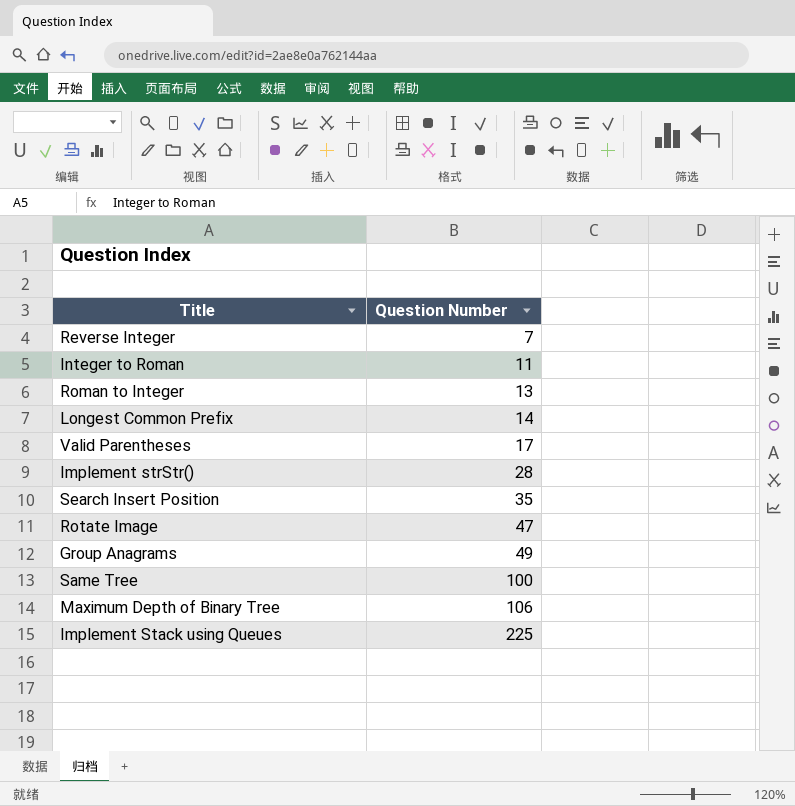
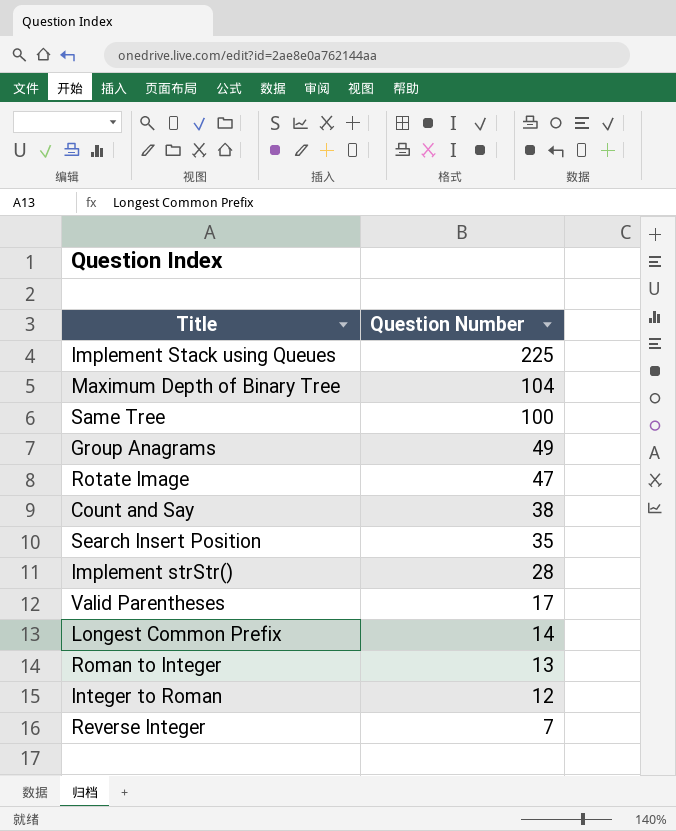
row order: Question Number ascending -> Question Number descending
Maximum Depth of Binary Tree | Question Number: 106 -> 104
row Count and Say: none -> 38
Integer to Roman | Question Number: 11 -> 12

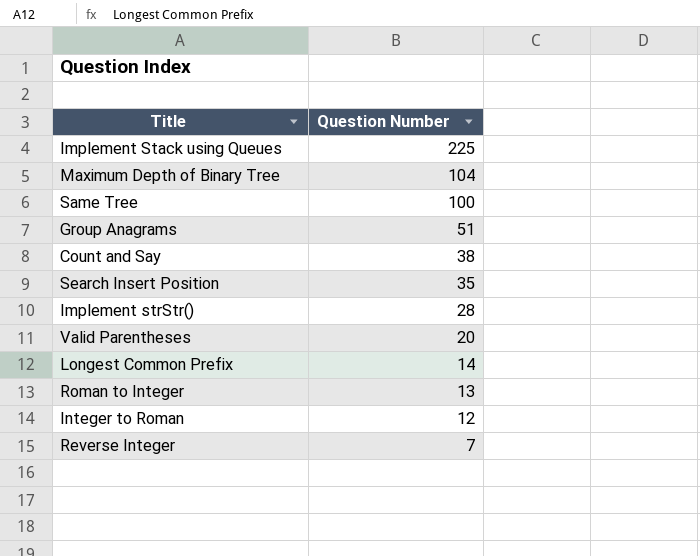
row Rotate Image: 47 -> none
Group Anagrams | Question Number: 49 -> 51
Valid Parentheses | Question Number: 17 -> 20

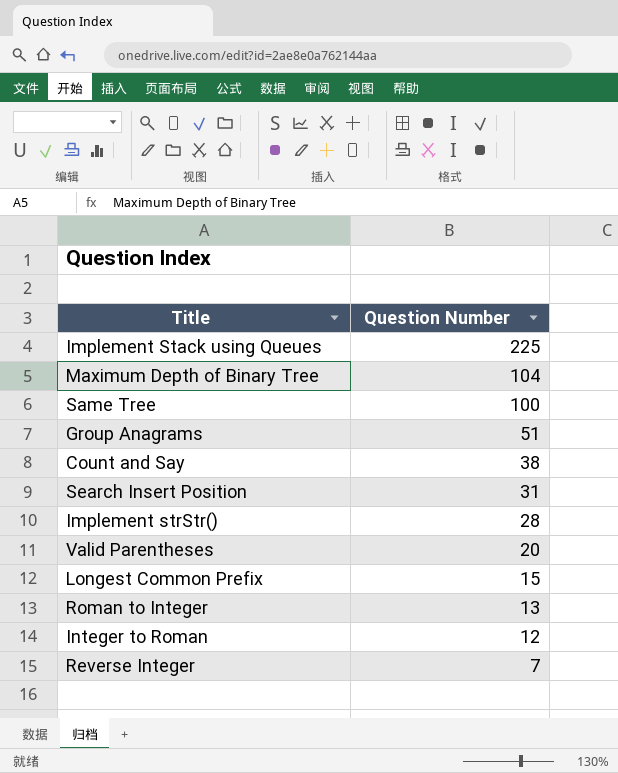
Search Insert Position | Question Number: 35 -> 31
Longest Common Prefix | Question Number: 14 -> 15

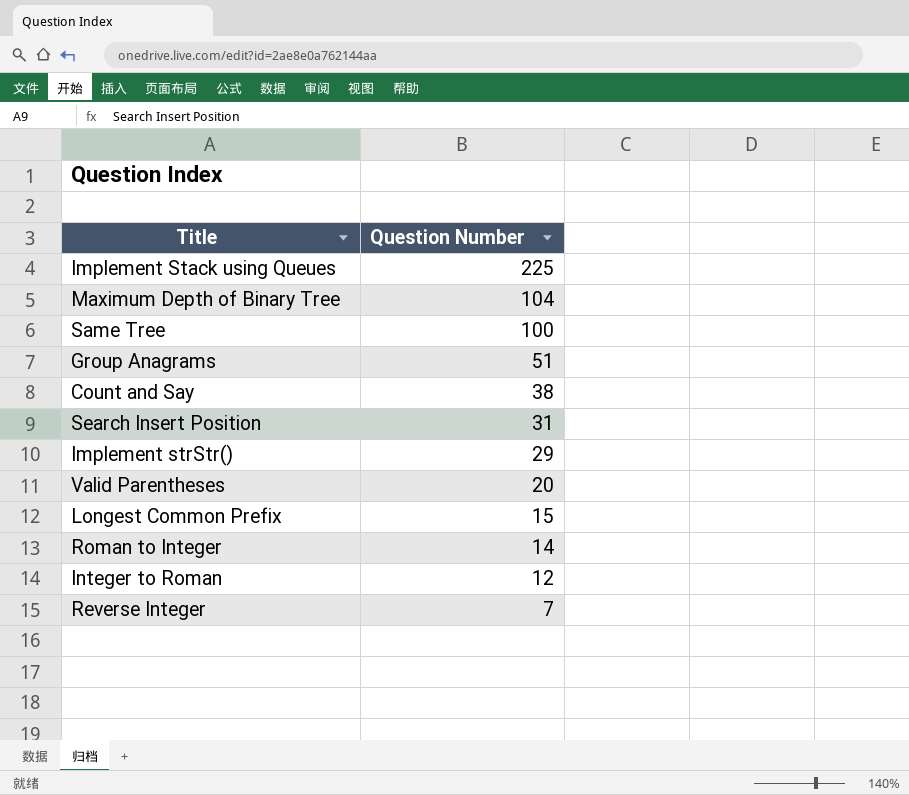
Implement strStr() | Question Number: 28 -> 29
Roman to Integer | Question Number: 13 -> 14

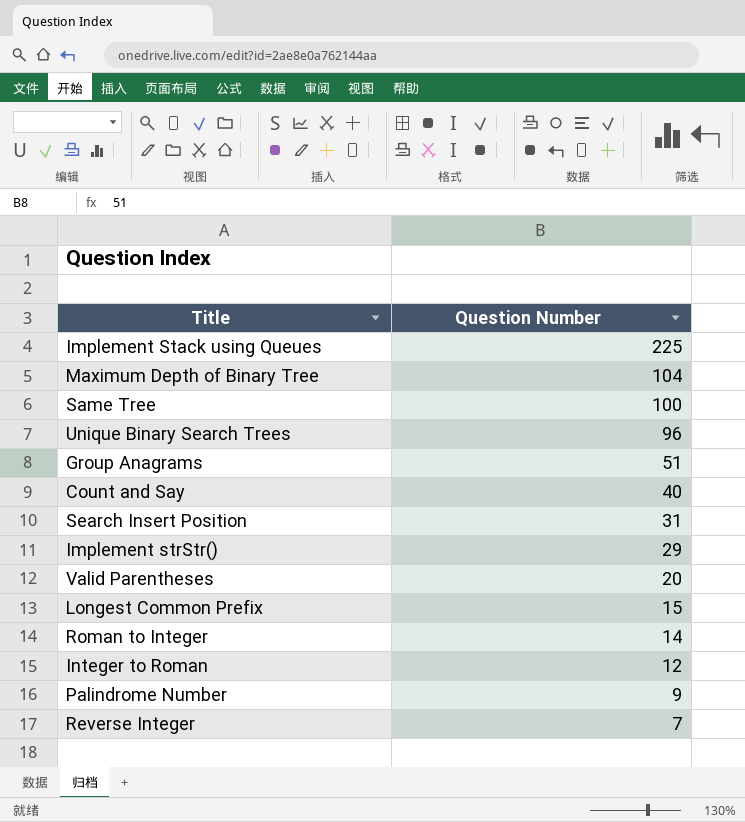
row Unique Binary Search Trees: none -> 96
Count and Say | Question Number: 38 -> 40
row Palindrome Number: none -> 9

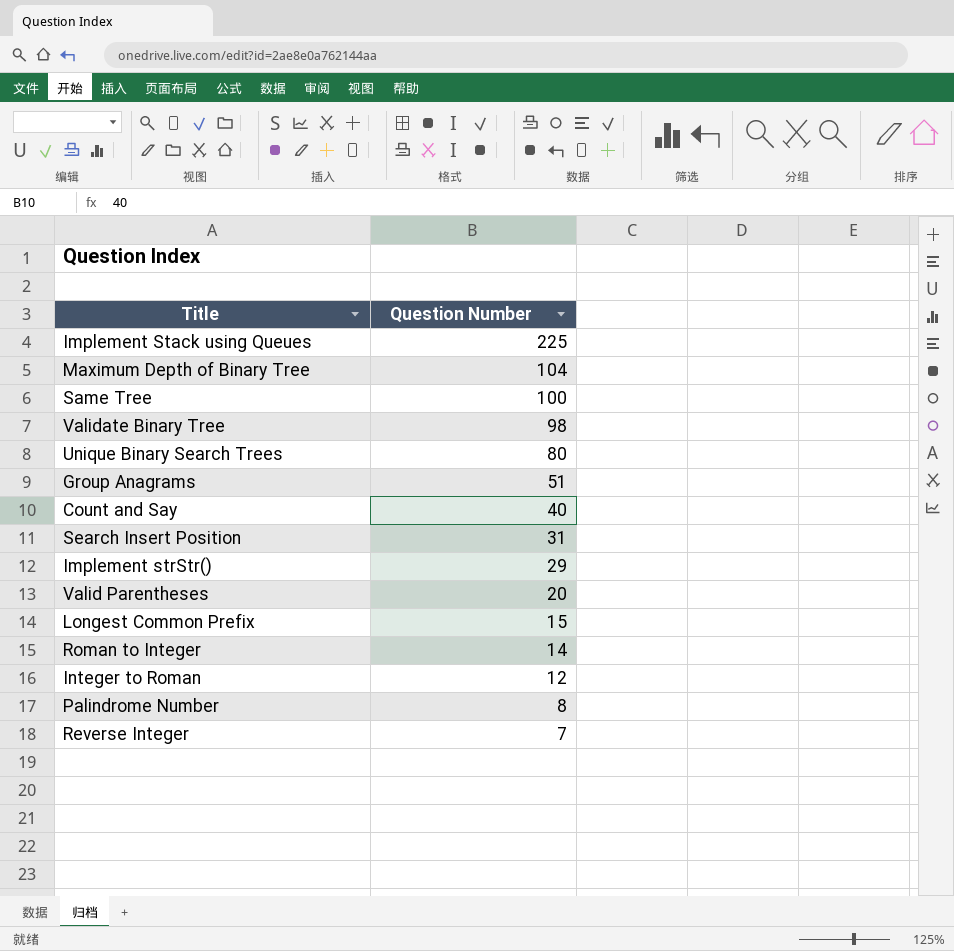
row Validate Binary Tree: none -> 98
Unique Binary Search Trees | Question Number: 96 -> 80
Palindrome Number | Question Number: 9 -> 8

